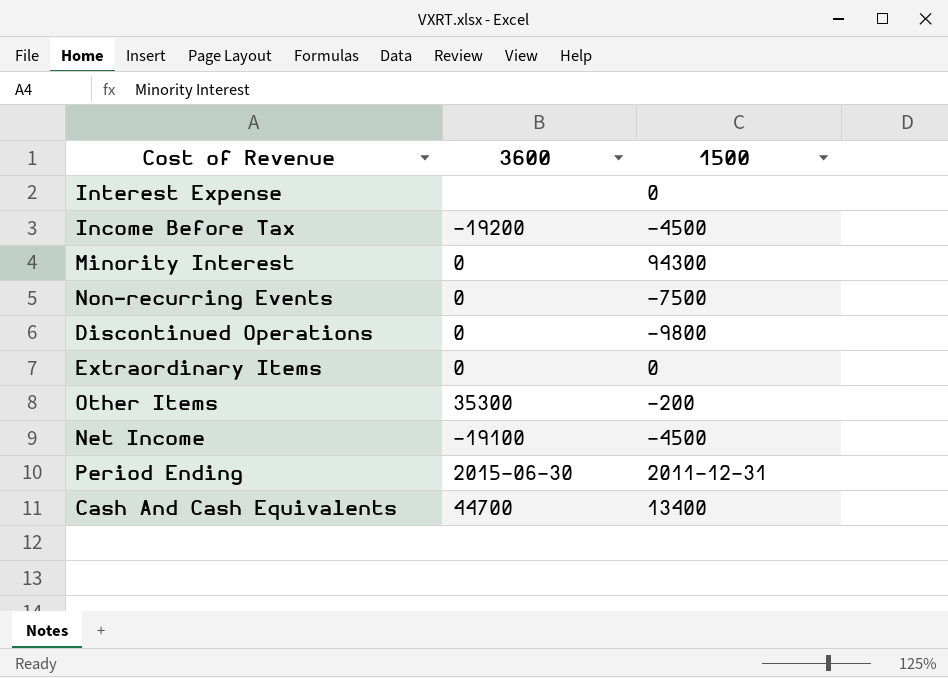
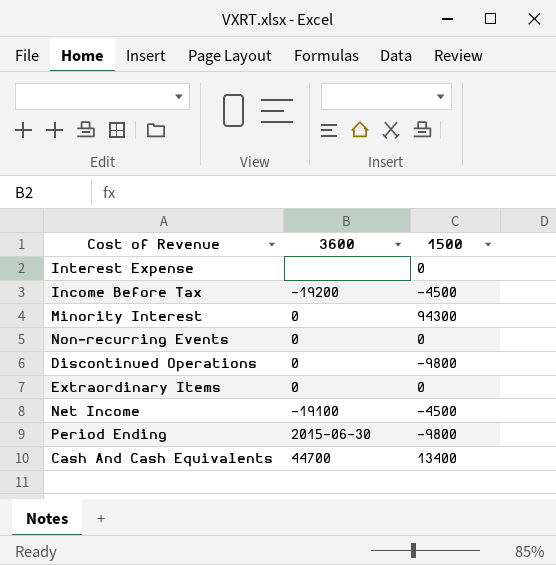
row Other Items: 35300 | -200 -> none
Non-recurring Events | 1500: -7500 -> 0
Period Ending | 1500: 2011-12-31 -> -9800

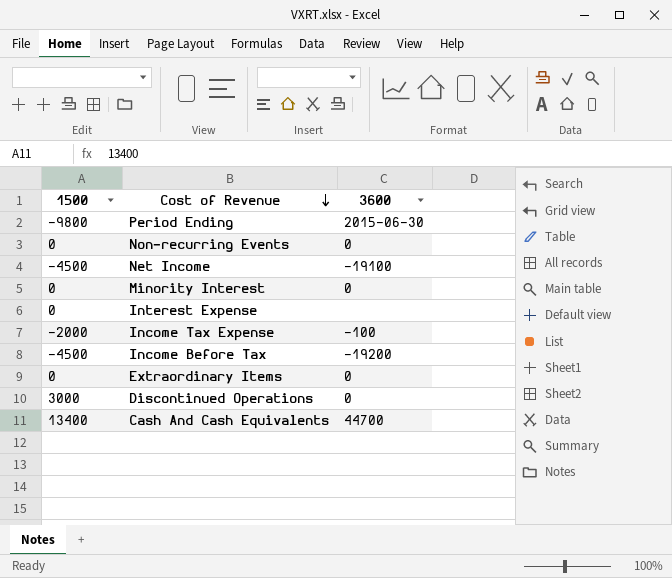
row order: none -> Cost of Revenue descending
column 1500 | position: 3 -> 1
Minority Interest | 1500: 94300 -> 0
row Income Tax Expense: none -> -2000 | -100
Discontinued Operations | 1500: -9800 -> 3000

